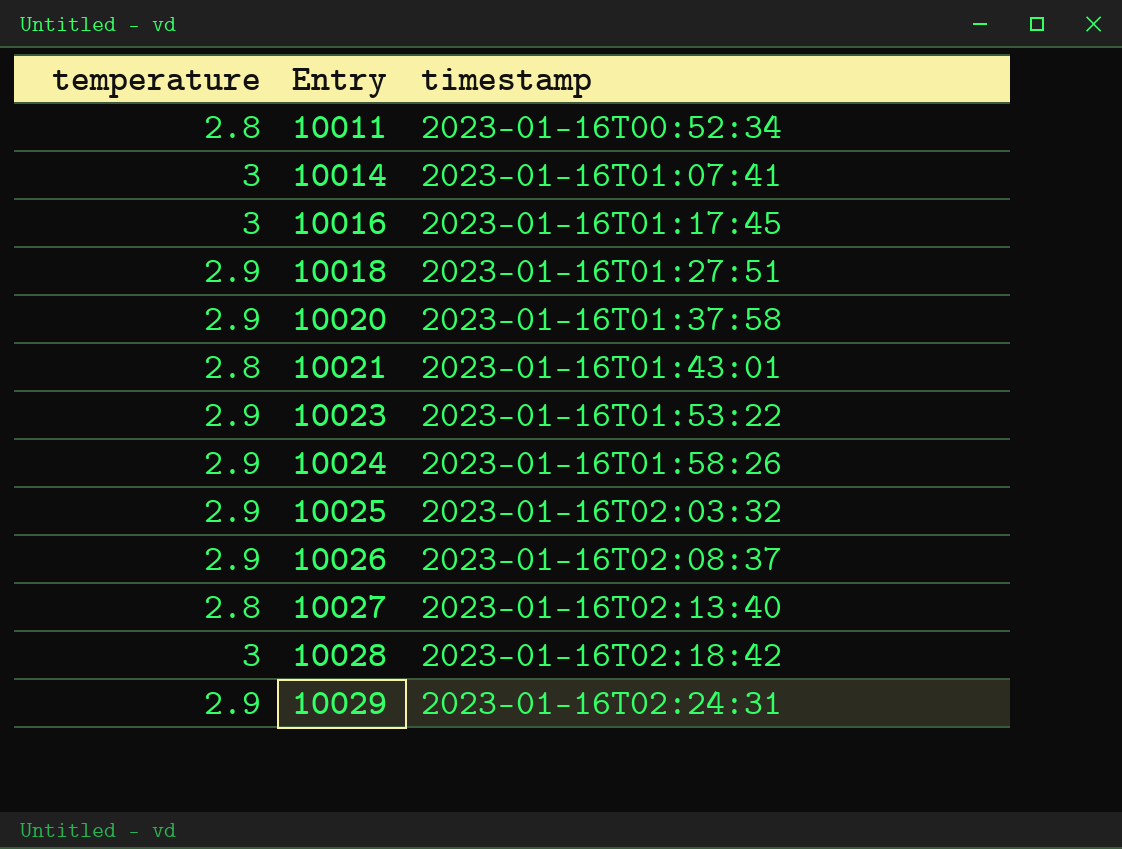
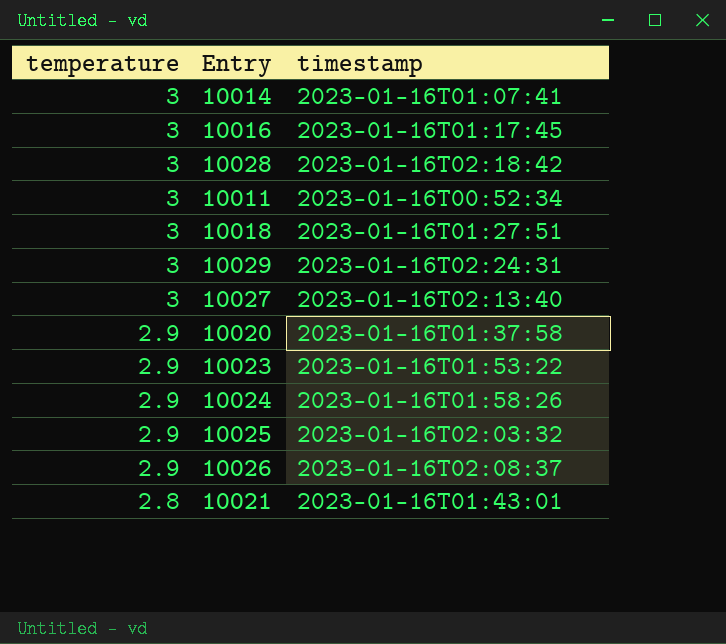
row order: Entry ascending -> temperature descending
10011 | temperature: 2.8 -> 3
10018 | temperature: 2.9 -> 3
10029 | temperature: 2.9 -> 3
10027 | temperature: 2.8 -> 3

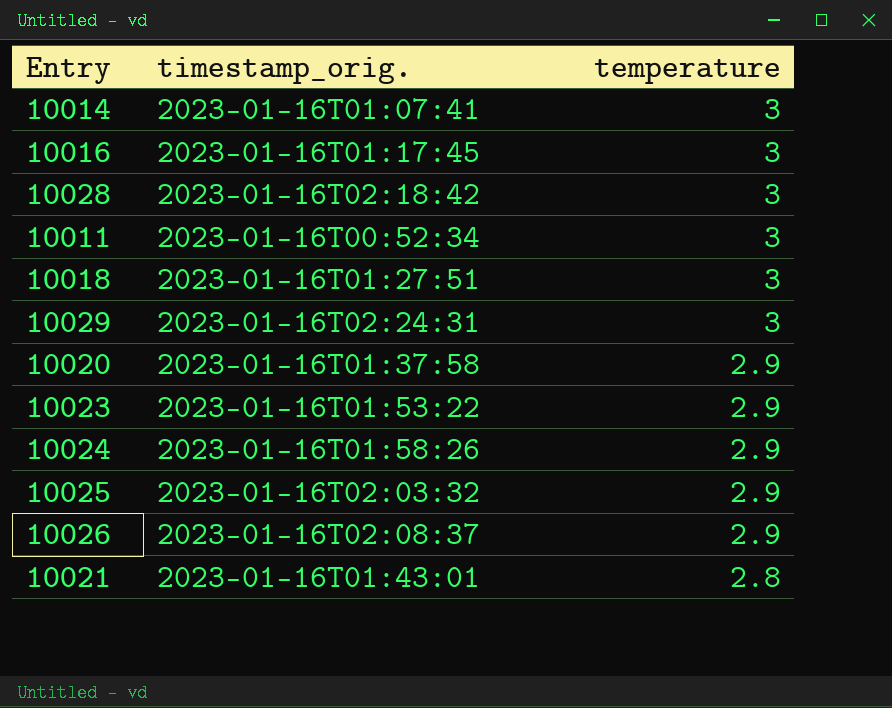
column name: timestamp -> timestamp_orig.
column temperature | position: 1 -> 3
row 10027: 3 | 2023-01-16T02:13:40 -> none

